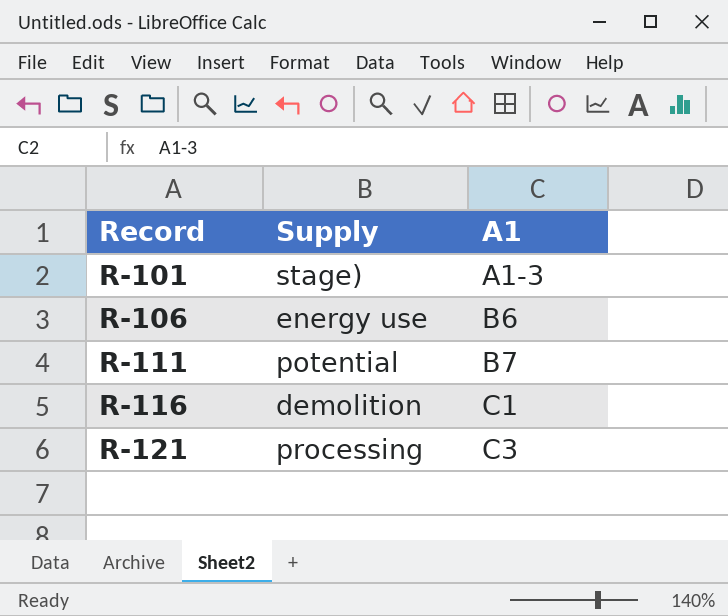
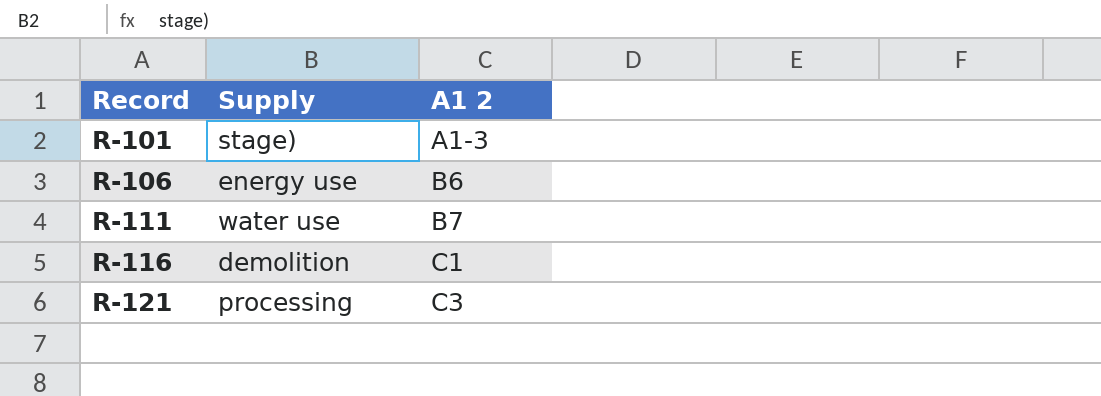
column name: A1 -> A1 2
R-111 | Supply: potential -> water use

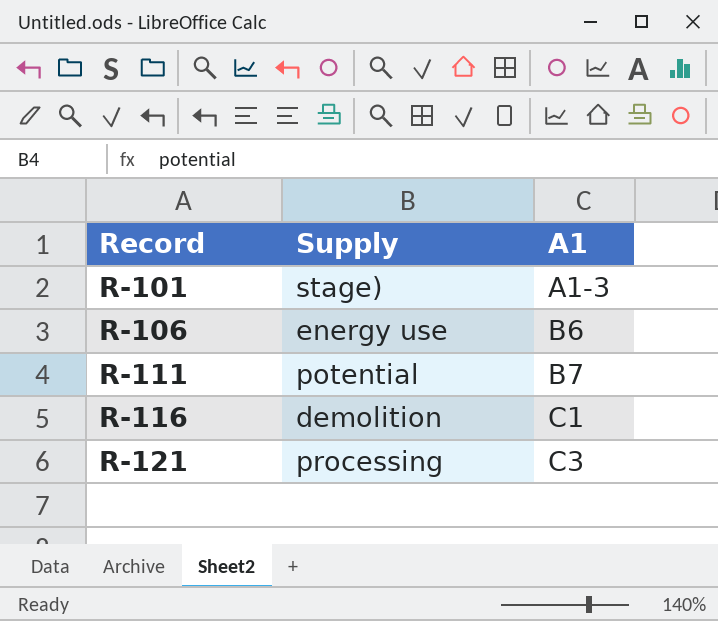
column name: A1 2 -> A1
R-111 | Supply: water use -> potential

